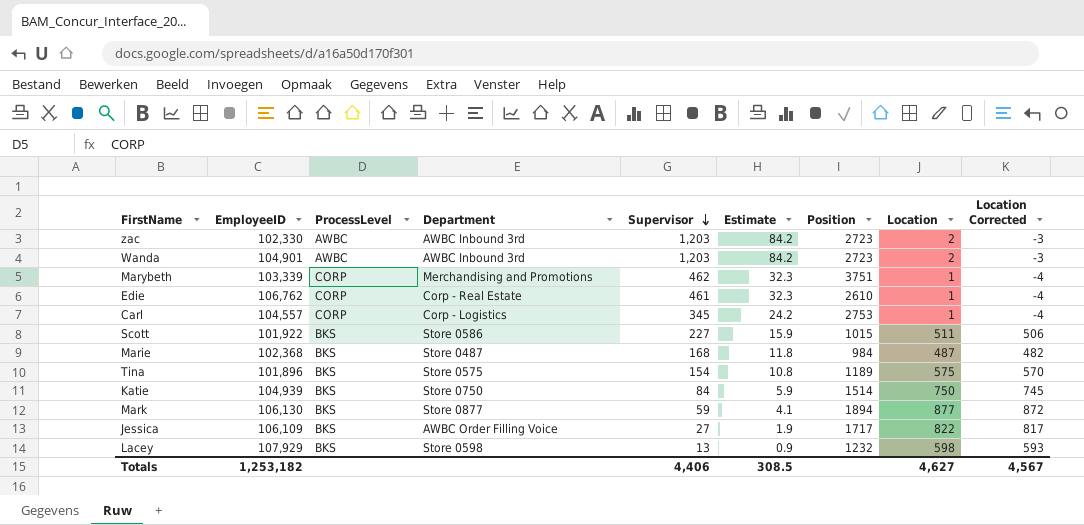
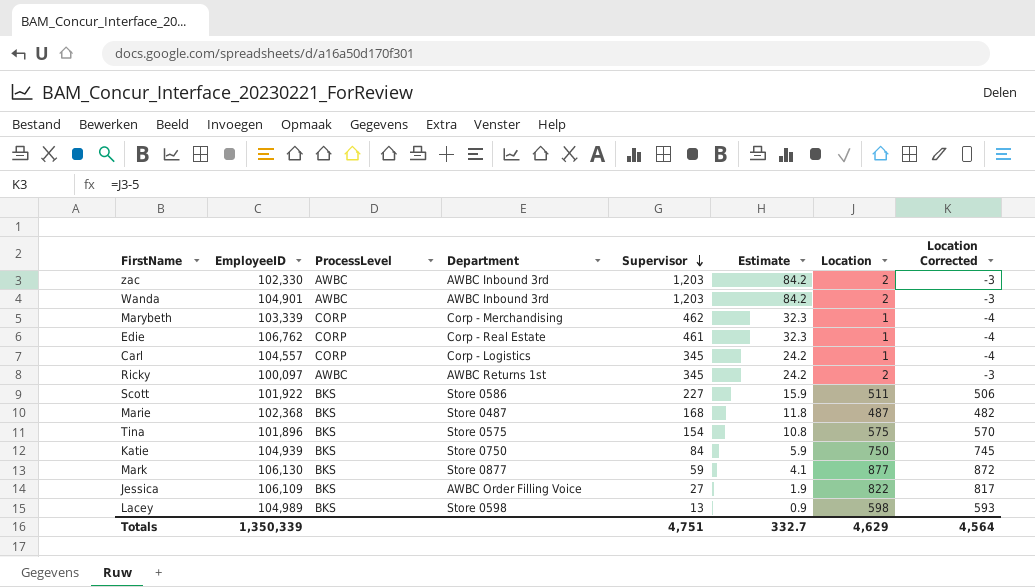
column Position | position: 7 -> none
Marybeth | Department: Merchandising and Promotions -> Corp - Merchandising
row Ricky: none -> 100,097 | AWBC | AWBC Returns 1st | 345 | 24.2 | 2 | -3
Lacey | EmployeeID: 107,929 -> 104,989
Totals | EmployeeID: 1,253,182 -> 1,350,339
Totals | Supervisor: 4,406 -> 4,751
Totals | Estimate: 308.5 -> 332.7
Totals | Location: 4,627 -> 4,629
Totals | Location Corrected: 4,567 -> 4,564

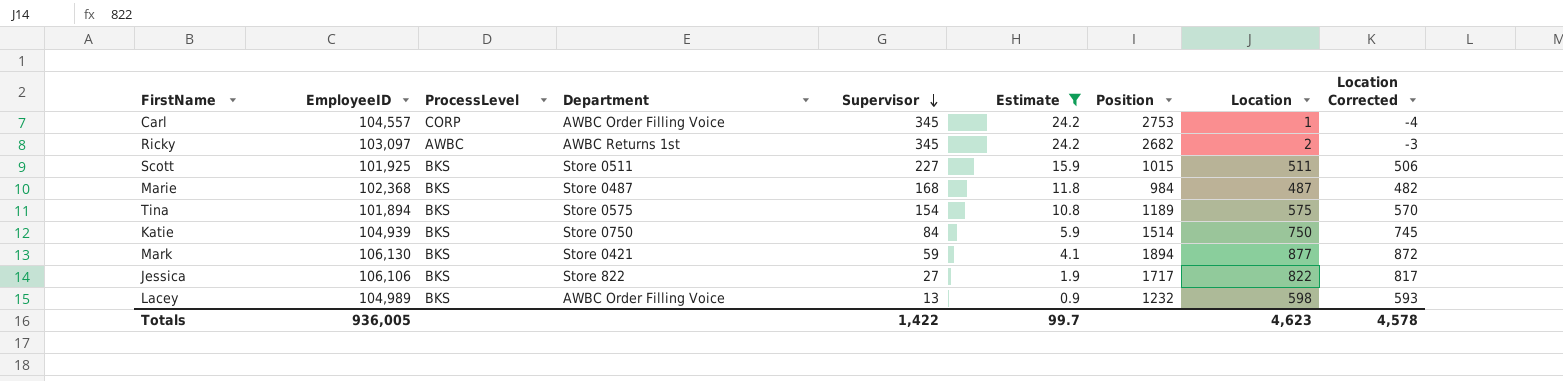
filter: none -> Estimate <= 24.2
column Position | position: none -> 7
Carl | Department: Corp - Logistics -> AWBC Order Filling Voice
Ricky | EmployeeID: 100,097 -> 103,097
Scott | EmployeeID: 101,922 -> 101,925
Scott | Department: Store 0586 -> Store 0511
Tina | EmployeeID: 101,896 -> 101,894
Mark | Department: Store 0877 -> Store 0421
Jessica | EmployeeID: 106,109 -> 106,106
Jessica | Department: AWBC Order Filling Voice -> Store 822
Lacey | Department: Store 0598 -> AWBC Order Filling Voice
Totals | EmployeeID: 1,350,339 -> 936,005
Totals | Supervisor: 4,751 -> 1,422
Totals | Estimate: 332.7 -> 99.7
Totals | Location: 4,629 -> 4,623
Totals | Location Corrected: 4,564 -> 4,578

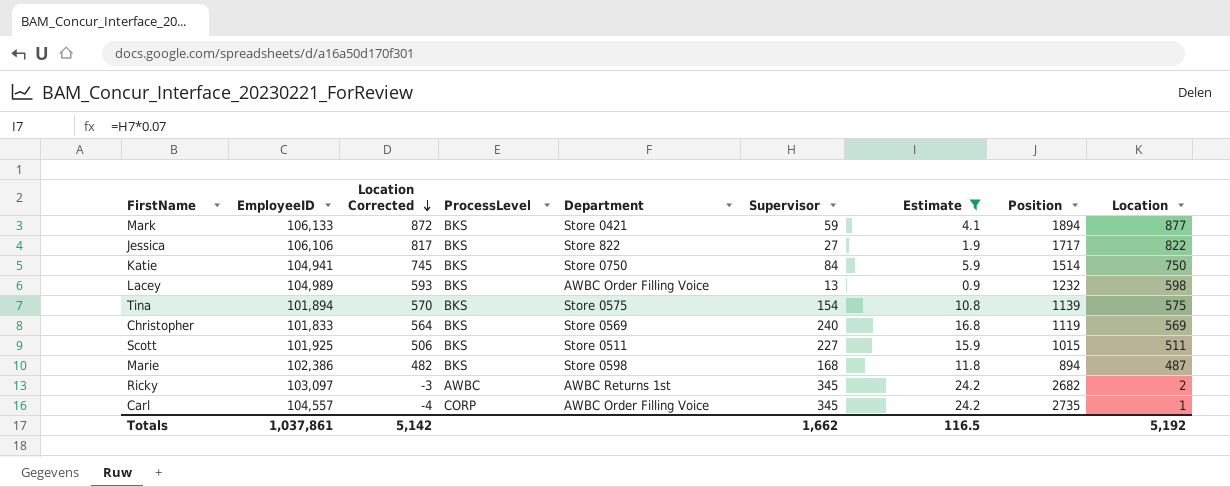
row order: Supervisor descending -> Location Corrected descending
column Location Corrected | position: 9 -> 3
Mark | EmployeeID: 106,130 -> 106,133
Katie | EmployeeID: 104,939 -> 104,941
Tina | Position: 1189 -> 1139
row Christopher: none -> 101,833 | 564 | BKS | Store 0569 | 240 | 16.8 | 1119 | 569
Marie | EmployeeID: 102,368 -> 102,386
Marie | Department: Store 0487 -> Store 0598
Marie | Position: 984 -> 894
Carl | Position: 2753 -> 2735
Totals | EmployeeID: 936,005 -> 1,037,861
Totals | Location Corrected: 4,578 -> 5,142
Totals | Supervisor: 1,422 -> 1,662
Totals | Estimate: 99.7 -> 116.5
Totals | Location: 4,623 -> 5,192

